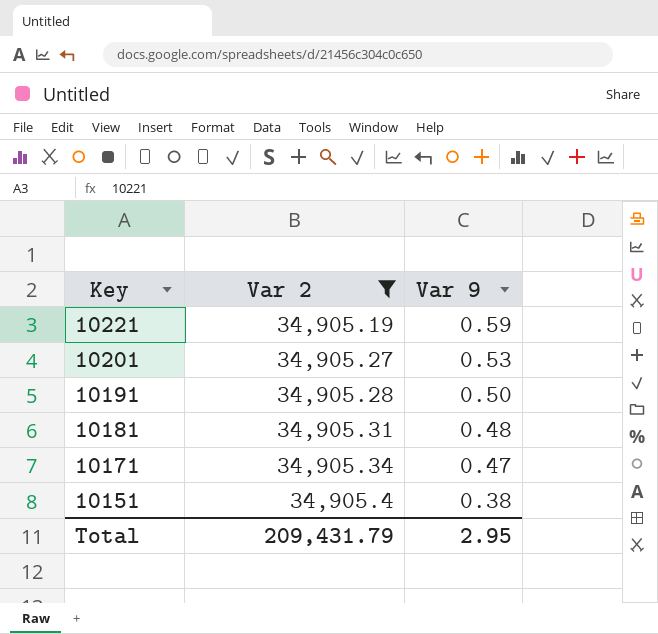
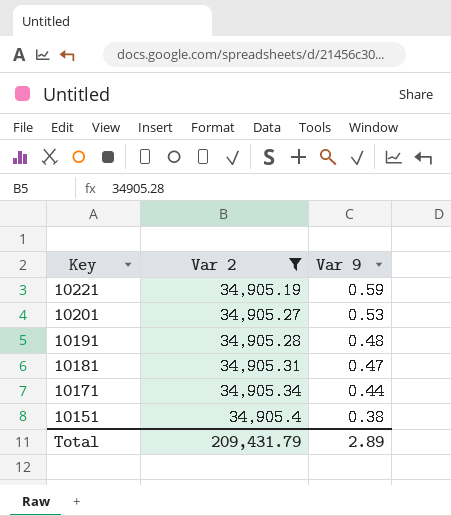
10191 | Var 9: 0.50 -> 0.48
10181 | Var 9: 0.48 -> 0.47
10171 | Var 9: 0.47 -> 0.44
Total | Var 9: 2.95 -> 2.89

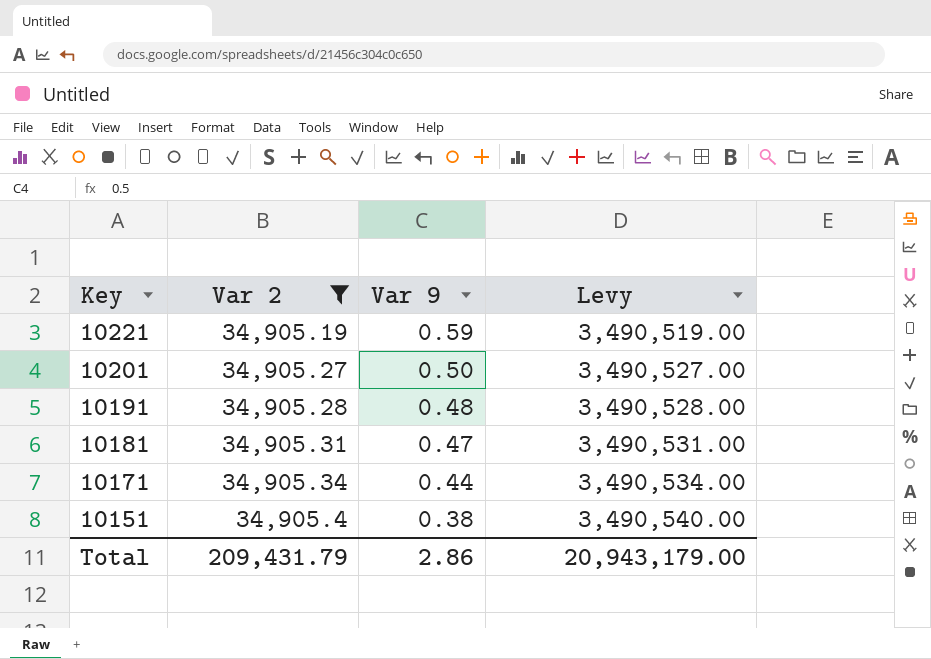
column Levy | formula: none -> [Var 2] * 100
10201 | Var 9: 0.53 -> 0.50
Total | Var 9: 2.89 -> 2.86

